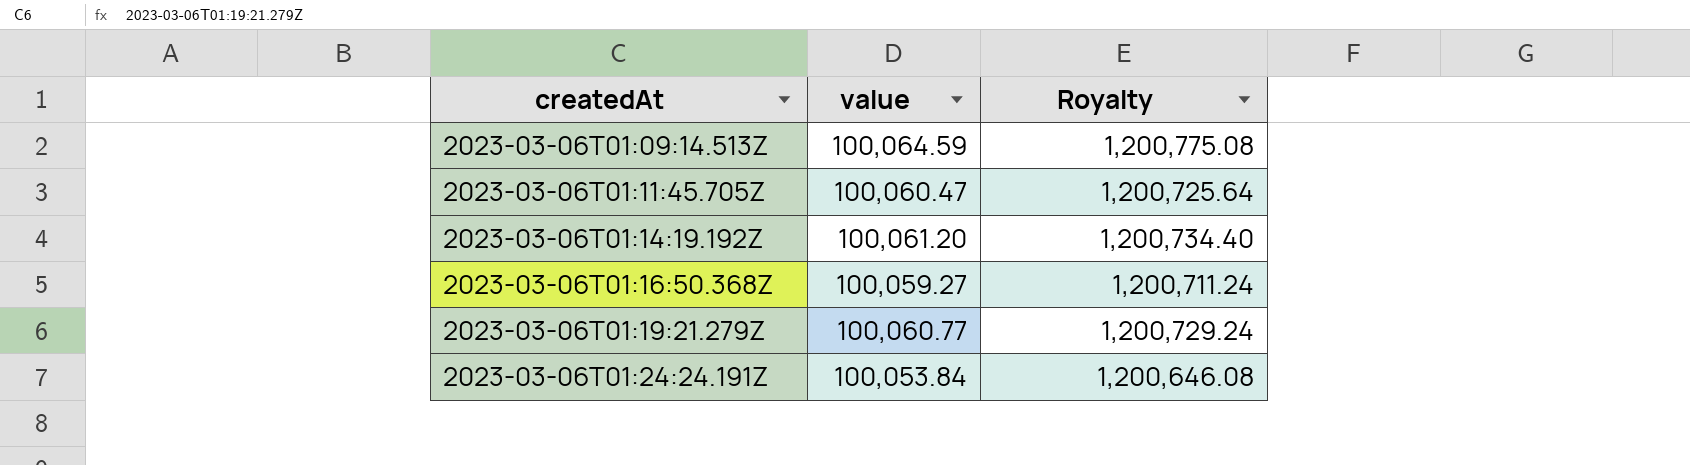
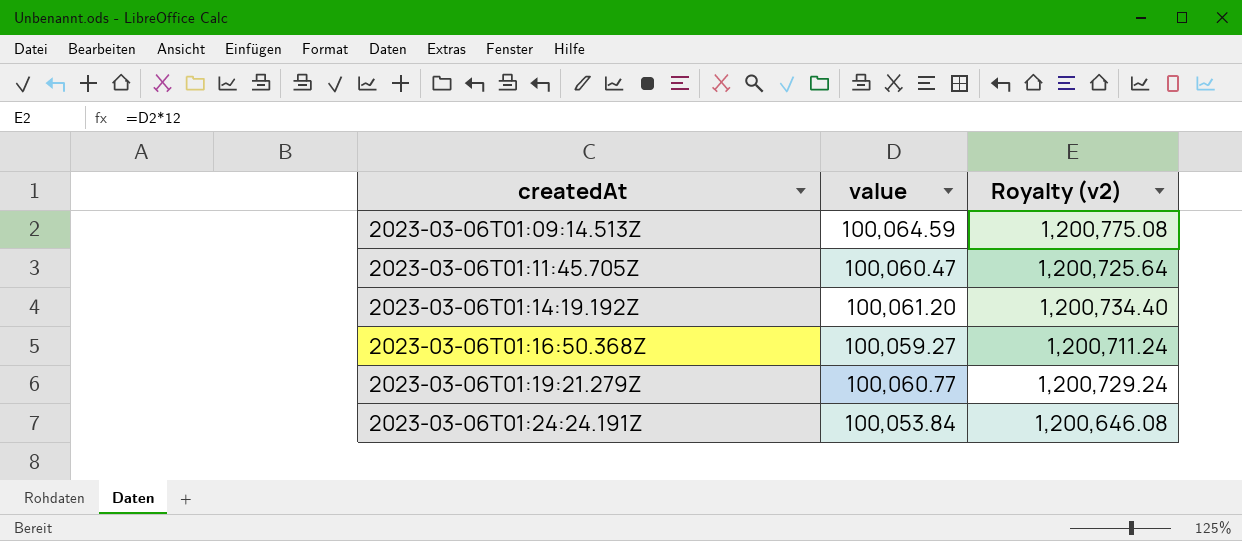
column name: Royalty -> Royalty (v2)

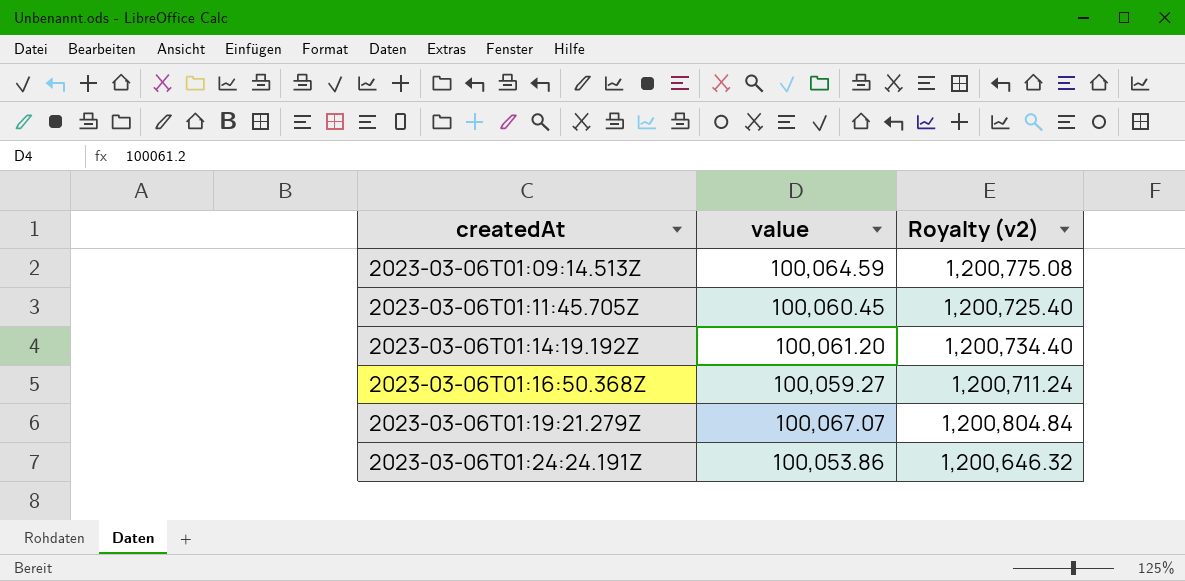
2023-03-06T01:11:45.705Z | value: 100,060.47 -> 100,060.45
2023-03-06T01:11:45.705Z | Royalty (v2): 1,200,725.64 -> 1,200,725.40
2023-03-06T01:19:21.279Z | value: 100,060.77 -> 100,067.07
2023-03-06T01:19:21.279Z | Royalty (v2): 1,200,729.24 -> 1,200,804.84
2023-03-06T01:24:24.191Z | value: 100,053.84 -> 100,053.86
2023-03-06T01:24:24.191Z | Royalty (v2): 1,200,646.08 -> 1,200,646.32

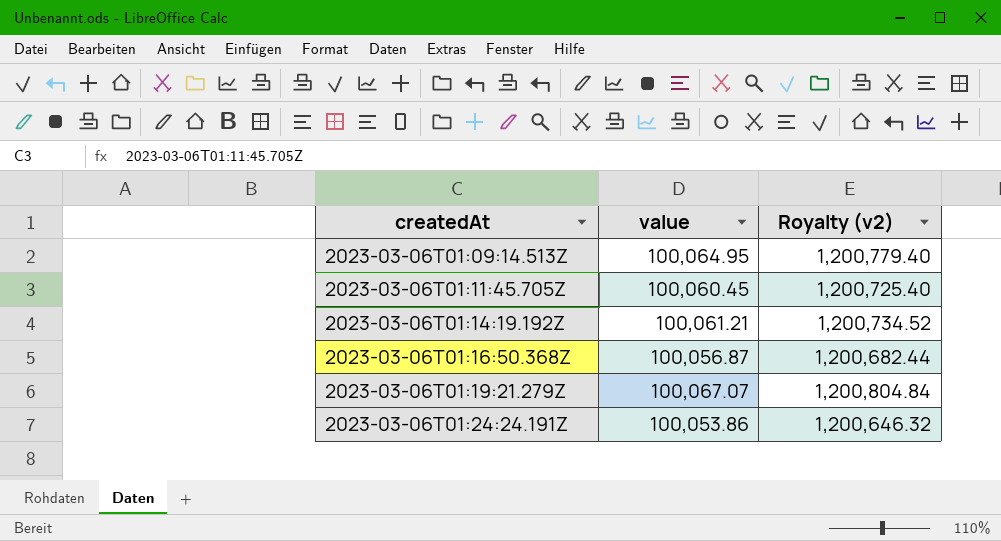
2023-03-06T01:09:14.513Z | value: 100,064.59 -> 100,064.95
2023-03-06T01:09:14.513Z | Royalty (v2): 1,200,775.08 -> 1,200,779.40
2023-03-06T01:14:19.192Z | value: 100,061.20 -> 100,061.21
2023-03-06T01:14:19.192Z | Royalty (v2): 1,200,734.40 -> 1,200,734.52
2023-03-06T01:16:50.368Z | value: 100,059.27 -> 100,056.87
2023-03-06T01:16:50.368Z | Royalty (v2): 1,200,711.24 -> 1,200,682.44

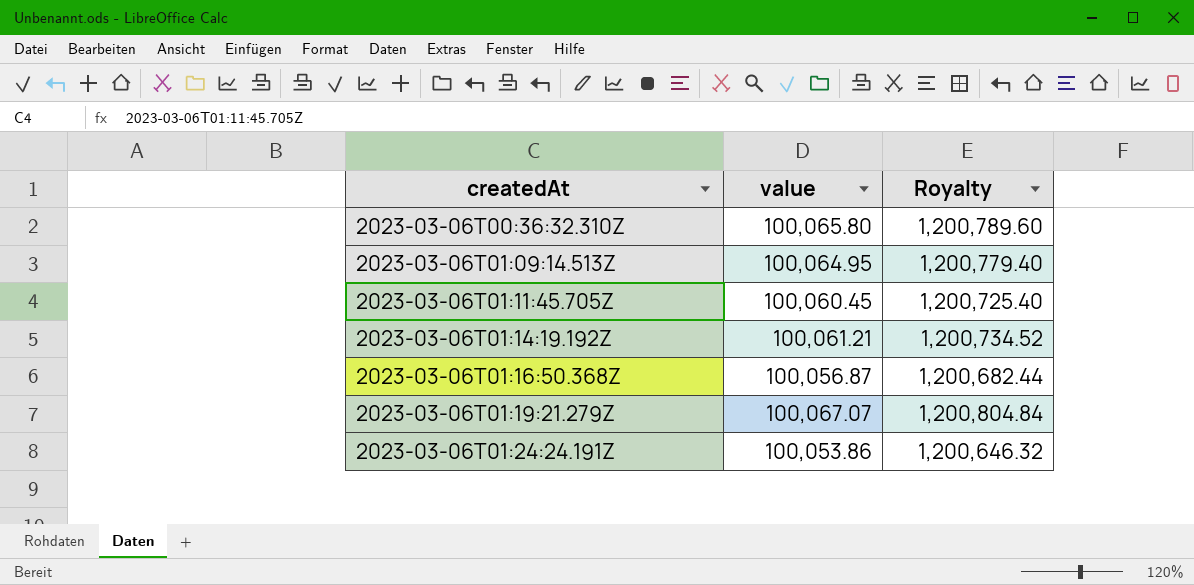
column name: Royalty (v2) -> Royalty
row 2023-03-06T00:36:32.310Z: none -> 100,065.80 | 1,200,789.60

